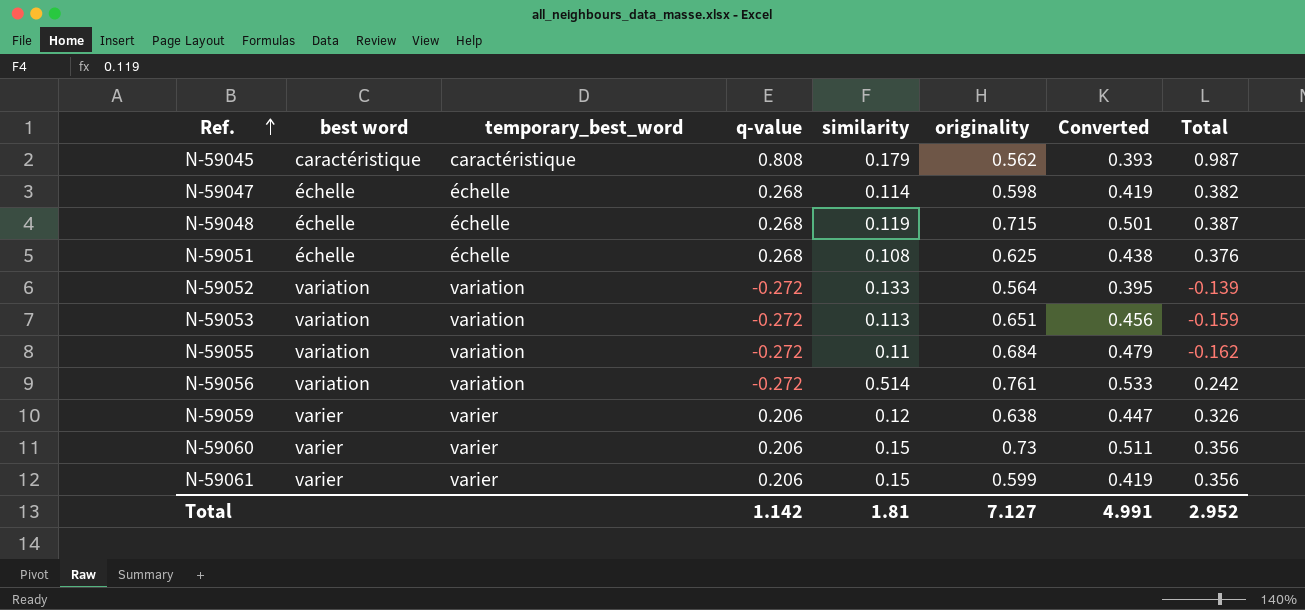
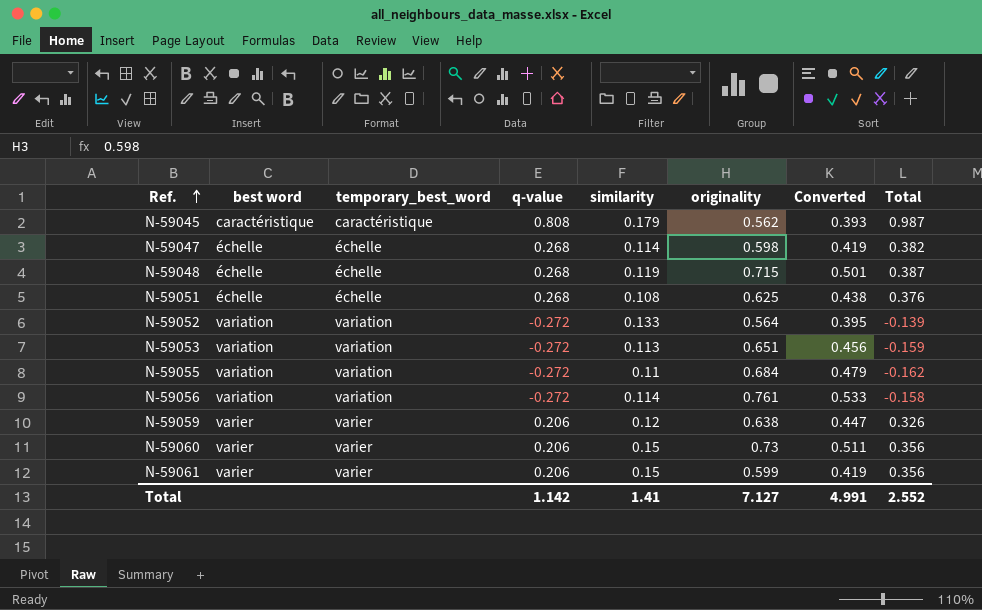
N-59056 | similarity: 0.514 -> 0.114
N-59056 | Total: 0.242 -> -0.158
Total | similarity: 1.81 -> 1.41
Total | Total: 2.952 -> 2.552

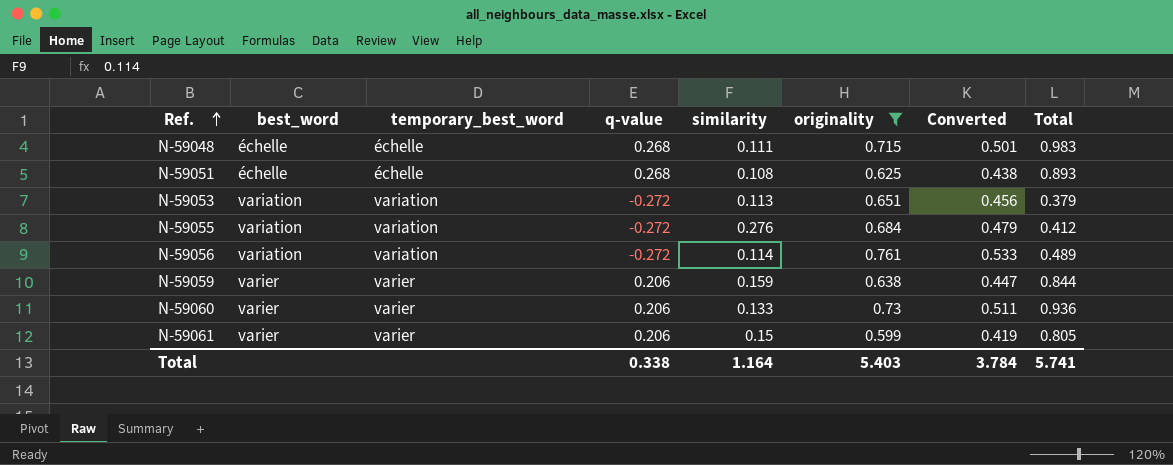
filter: none -> originality >= 0.599
column name: best word -> best_word
column Total | formula: [q-value] + [similarity] -> [q-value] + [originality]
N-59048 | similarity: 0.119 -> 0.111
N-59055 | similarity: 0.11 -> 0.276
N-59059 | similarity: 0.12 -> 0.159
N-59060 | similarity: 0.15 -> 0.133
Total | q-value: 1.142 -> 0.338
Total | similarity: 1.41 -> 1.164
Total | originality: 7.127 -> 5.403
Total | Converted: 4.991 -> 3.784
Total | Total: 2.552 -> 5.741

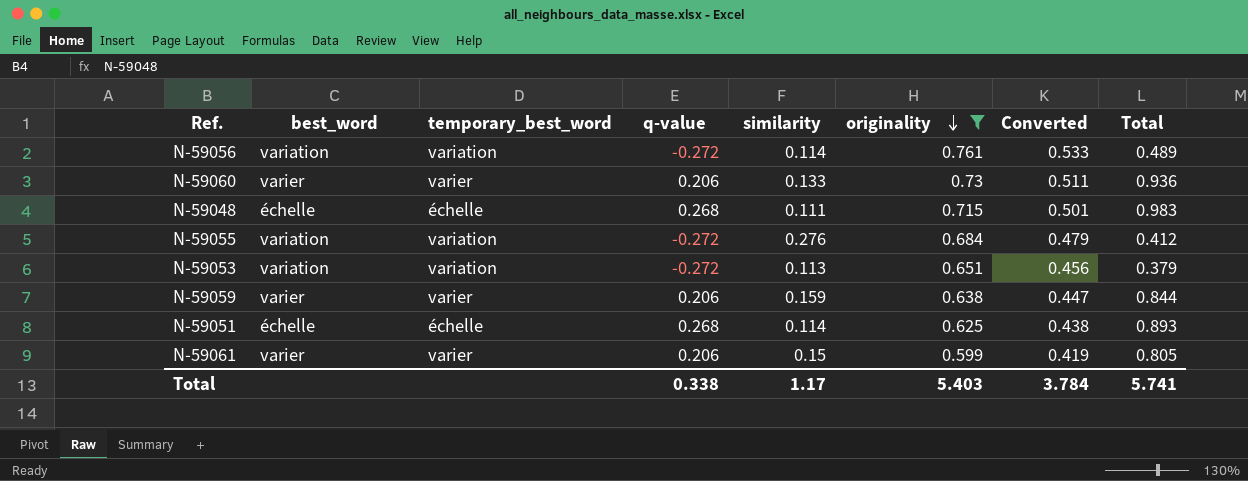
row order: Ref. ascending -> originality descending
N-59051 | similarity: 0.108 -> 0.114
Total | similarity: 1.164 -> 1.17

